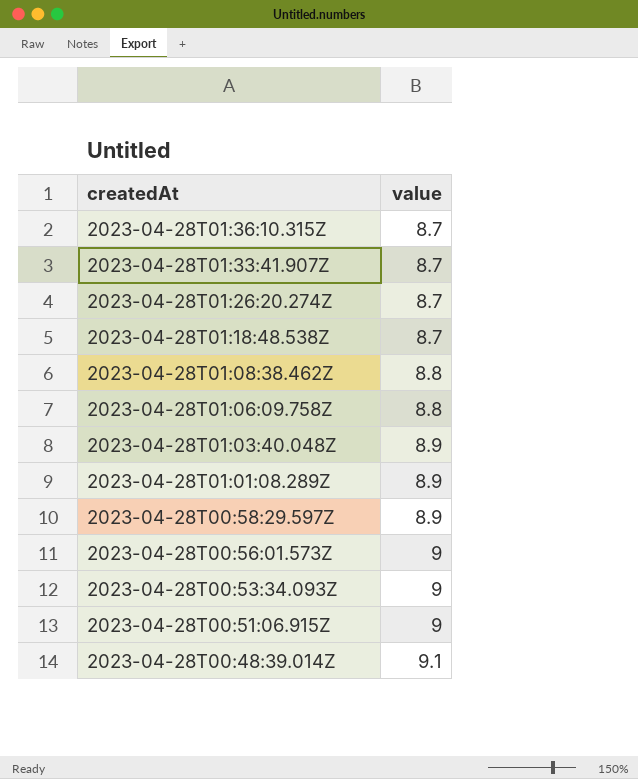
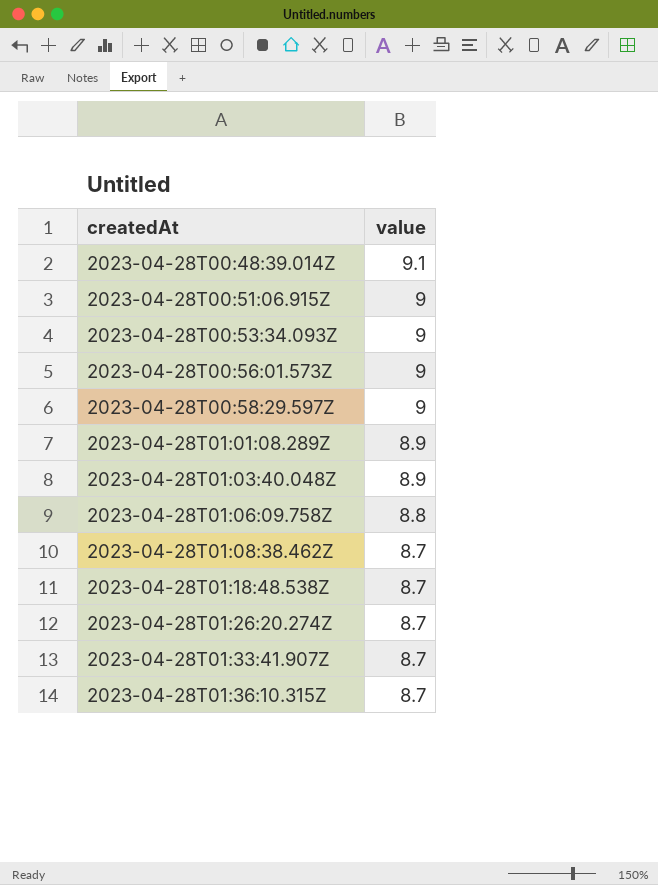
row order: createdAt descending -> createdAt ascending
2023-04-28T00:58:29.597Z | value: 8.9 -> 9
2023-04-28T01:08:38.462Z | value: 8.8 -> 8.7

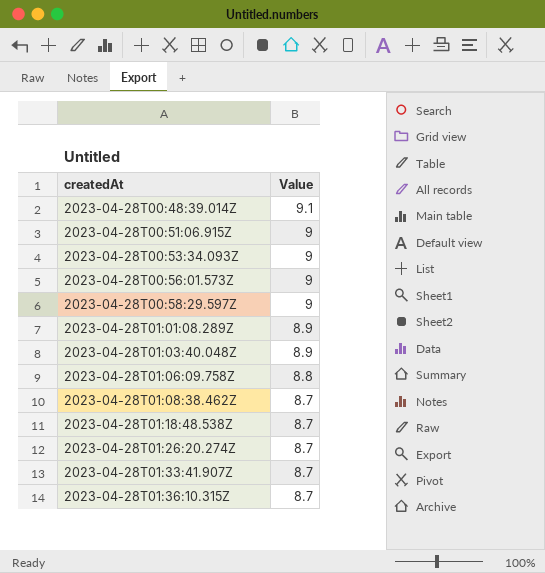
column name: value -> Value

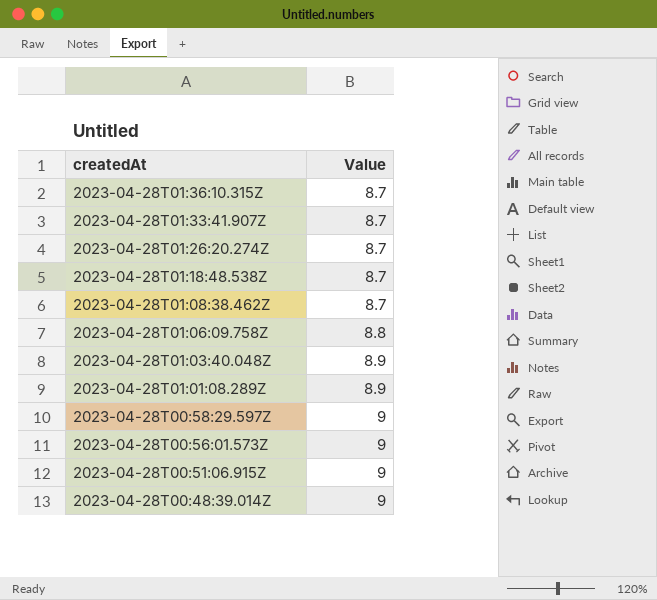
row order: createdAt ascending -> createdAt descending
row 2023-04-28T00:53:34.093Z: 9 -> none
2023-04-28T00:48:39.014Z | Value: 9.1 -> 9

